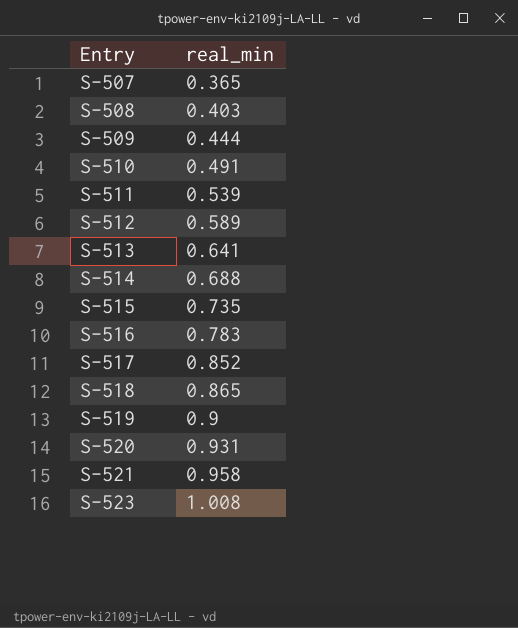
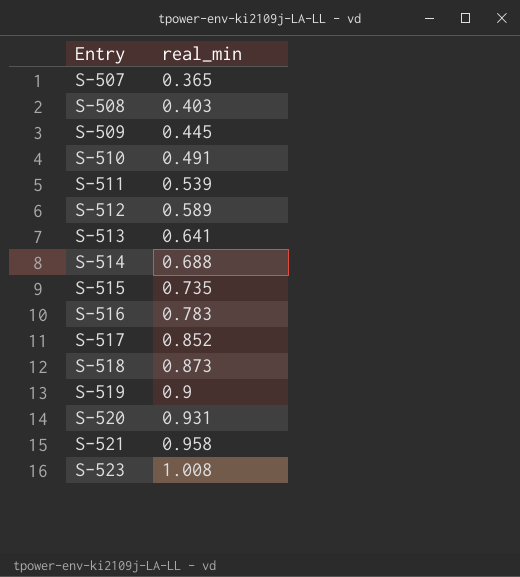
S-509 | real_min: 0.444 -> 0.445
S-518 | real_min: 0.865 -> 0.873

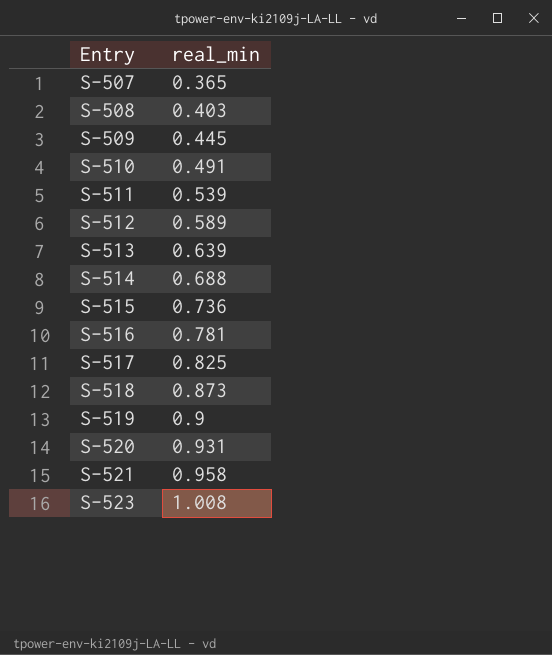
S-513 | real_min: 0.641 -> 0.639
S-515 | real_min: 0.735 -> 0.736
S-516 | real_min: 0.783 -> 0.781
S-517 | real_min: 0.852 -> 0.825

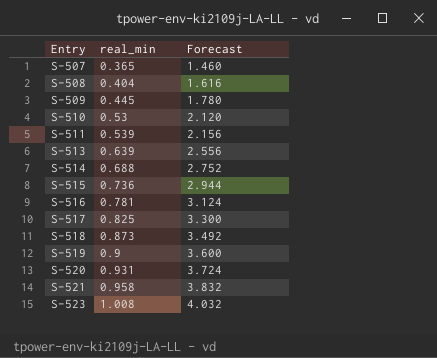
column Forecast | formula: none -> [real_min] * 4
row S-512: 0.589 -> none
S-508 | real_min: 0.403 -> 0.404
S-510 | real_min: 0.491 -> 0.53

